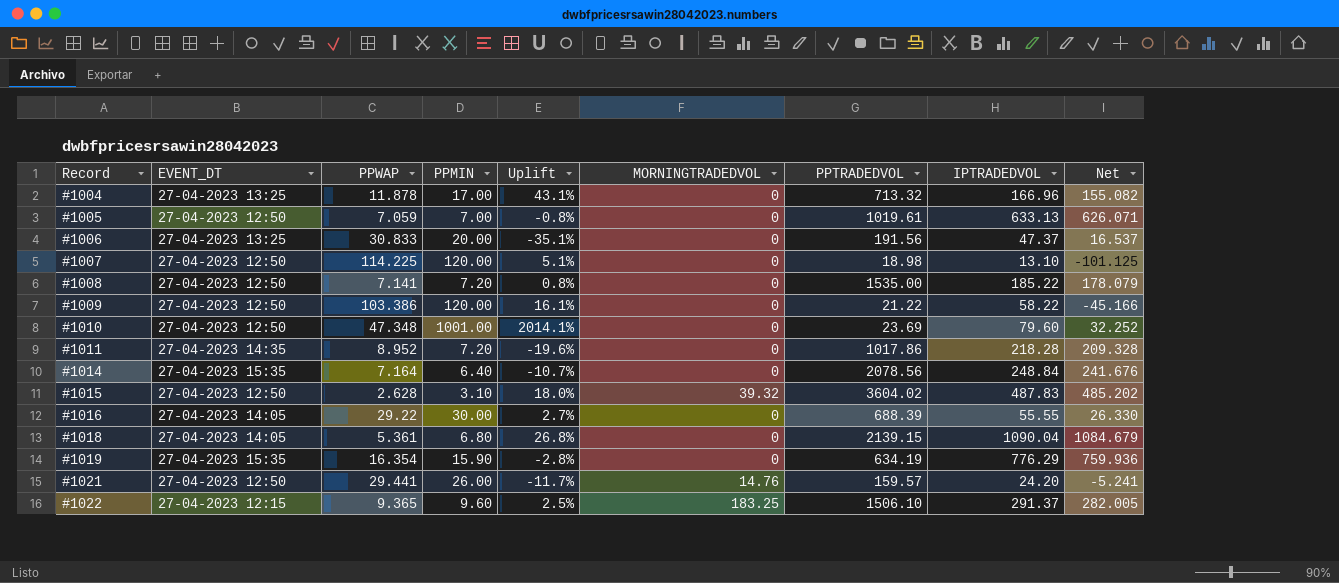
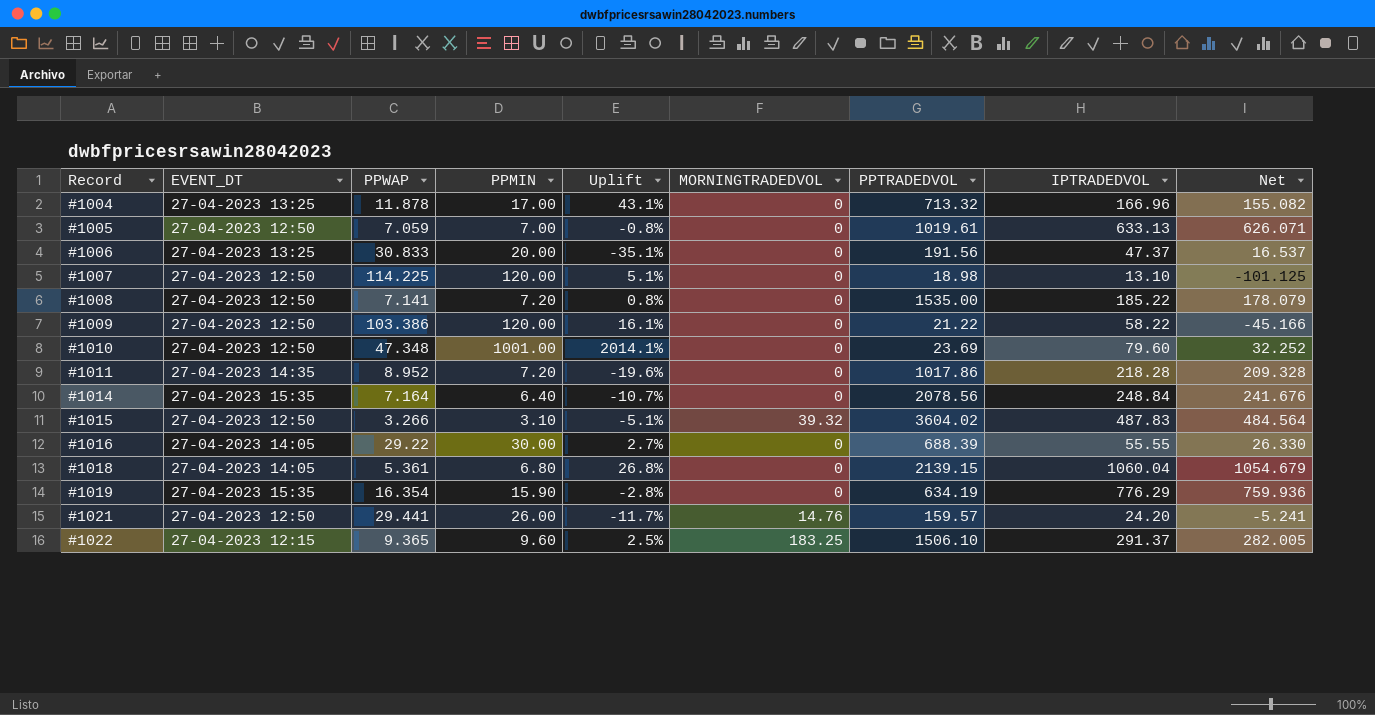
#1015 | PPWAP: 2.628 -> 3.266
#1015 | Uplift: 18.0% -> -5.1%
#1015 | Net: 485.202 -> 484.564
#1018 | IPTRADEDVOL: 1090.04 -> 1060.04
#1018 | Net: 1084.679 -> 1054.679

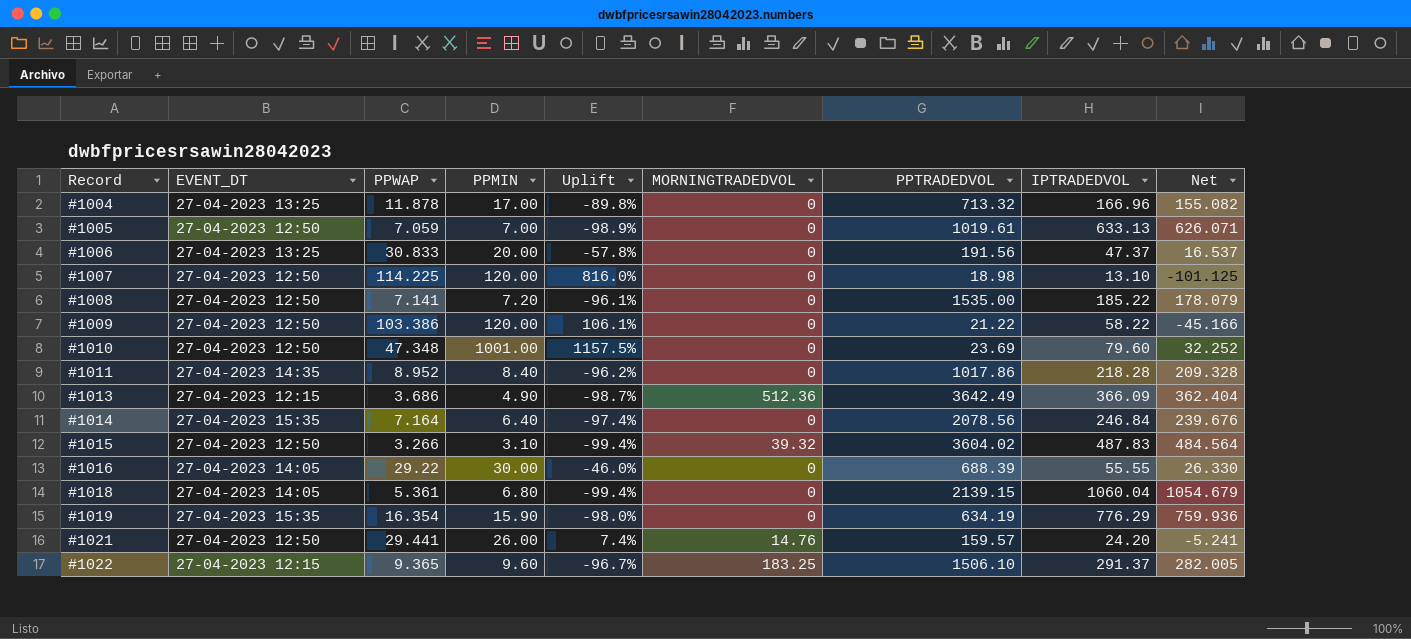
column Uplift | formula: ([PPMIN] - [PPWAP]) / [PPWAP] -> ([PPMIN] - [IPTRADEDVOL]) / [IPTRADEDVOL]
#1011 | PPMIN: 7.20 -> 8.40
row #1013: none -> 27-04-2023 12:15 | 3.686 | 4.90 | -98.7% | 512.36 | 3642.49 | 366.09 | 362.404
#1014 | IPTRADEDVOL: 248.84 -> 246.84
#1014 | Net: 241.676 -> 239.676

